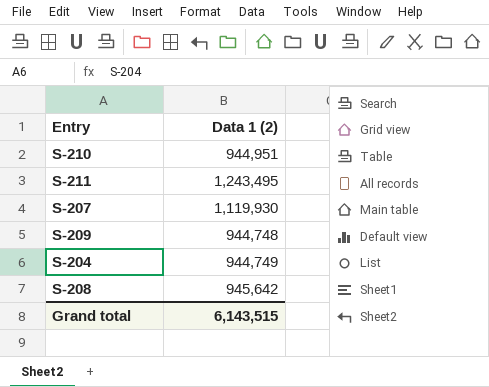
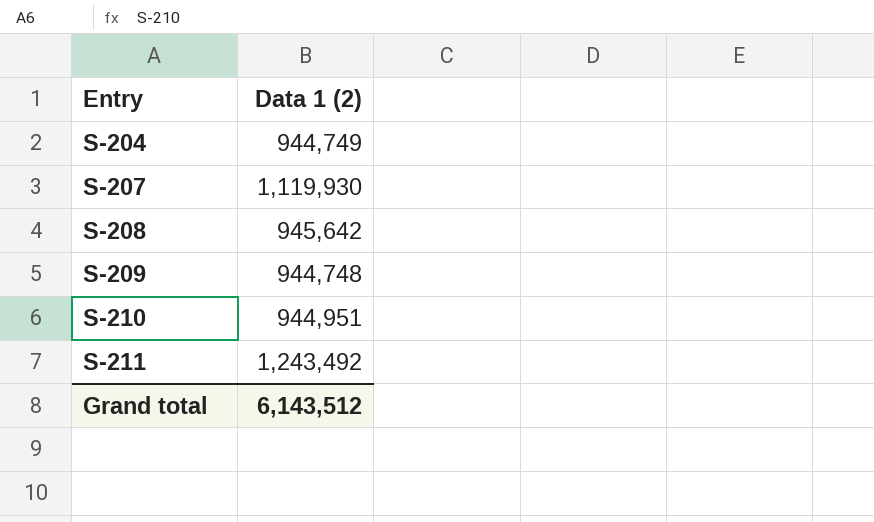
row order: none -> Entry ascending
S-211 | Data 1 (2): 1,243,495 -> 1,243,492
Grand total | Data 1 (2): 6,143,515 -> 6,143,512

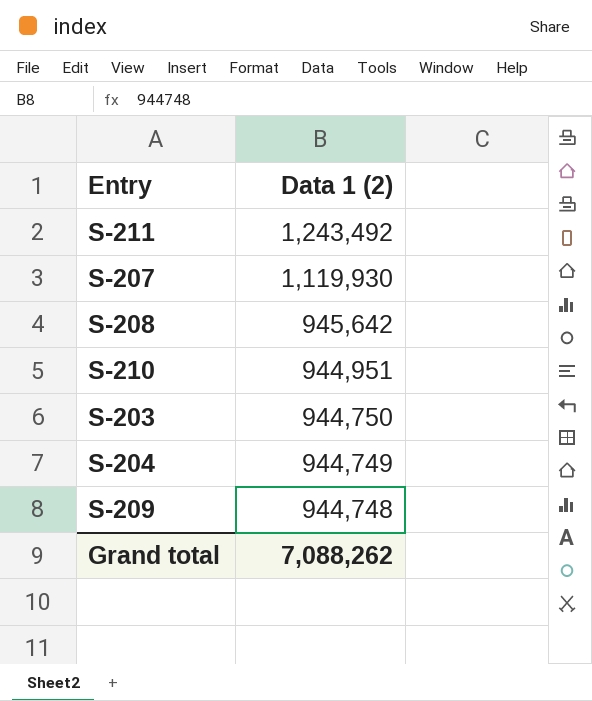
row order: Entry ascending -> Data 1 (2) descending
row S-203: none -> 944,750
Grand total | Data 1 (2): 6,143,512 -> 7,088,262

